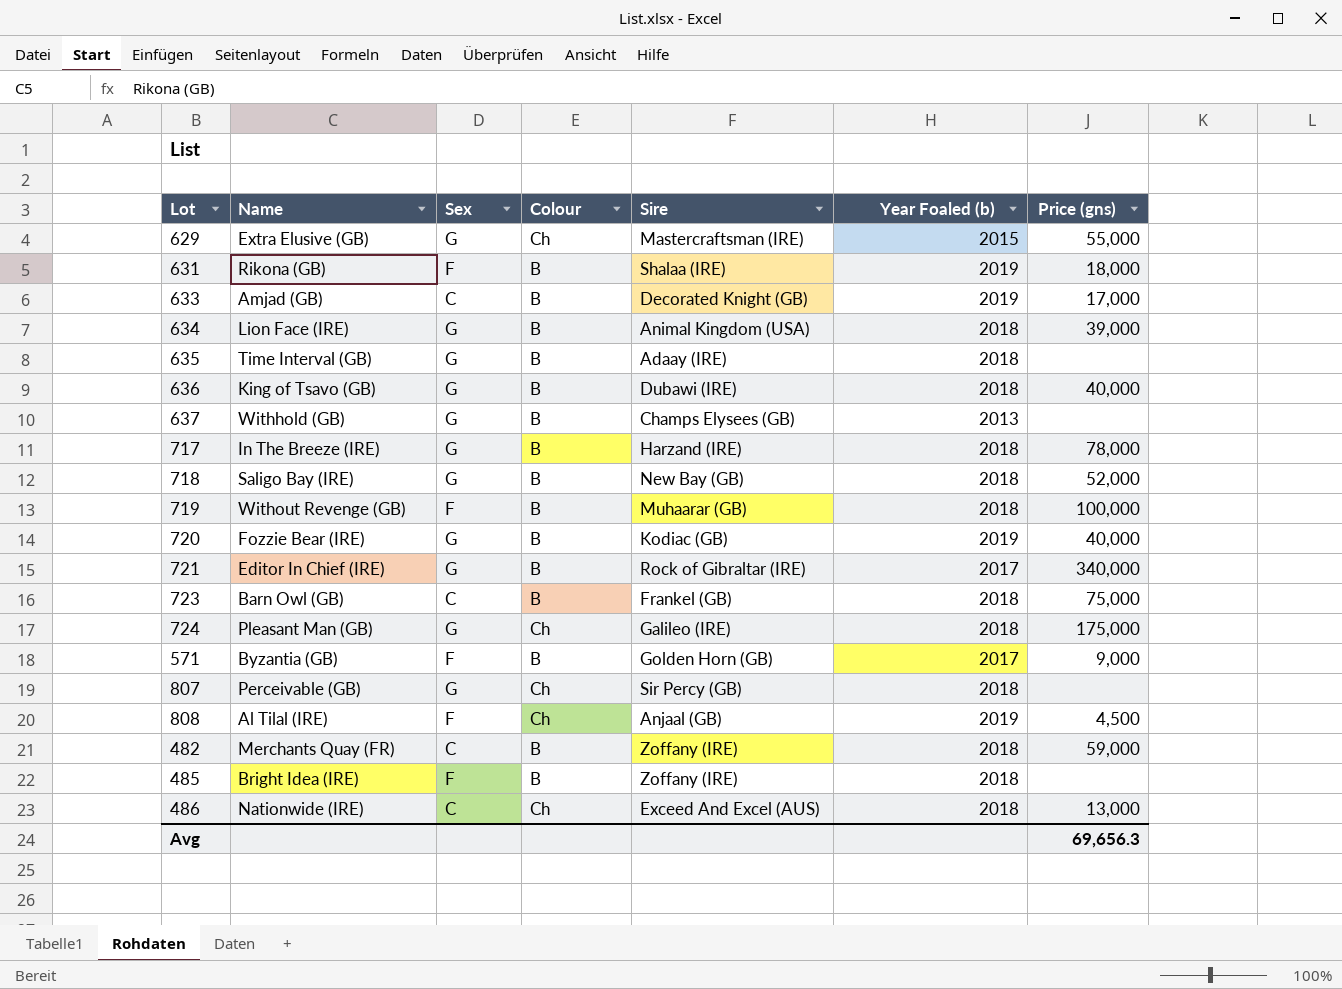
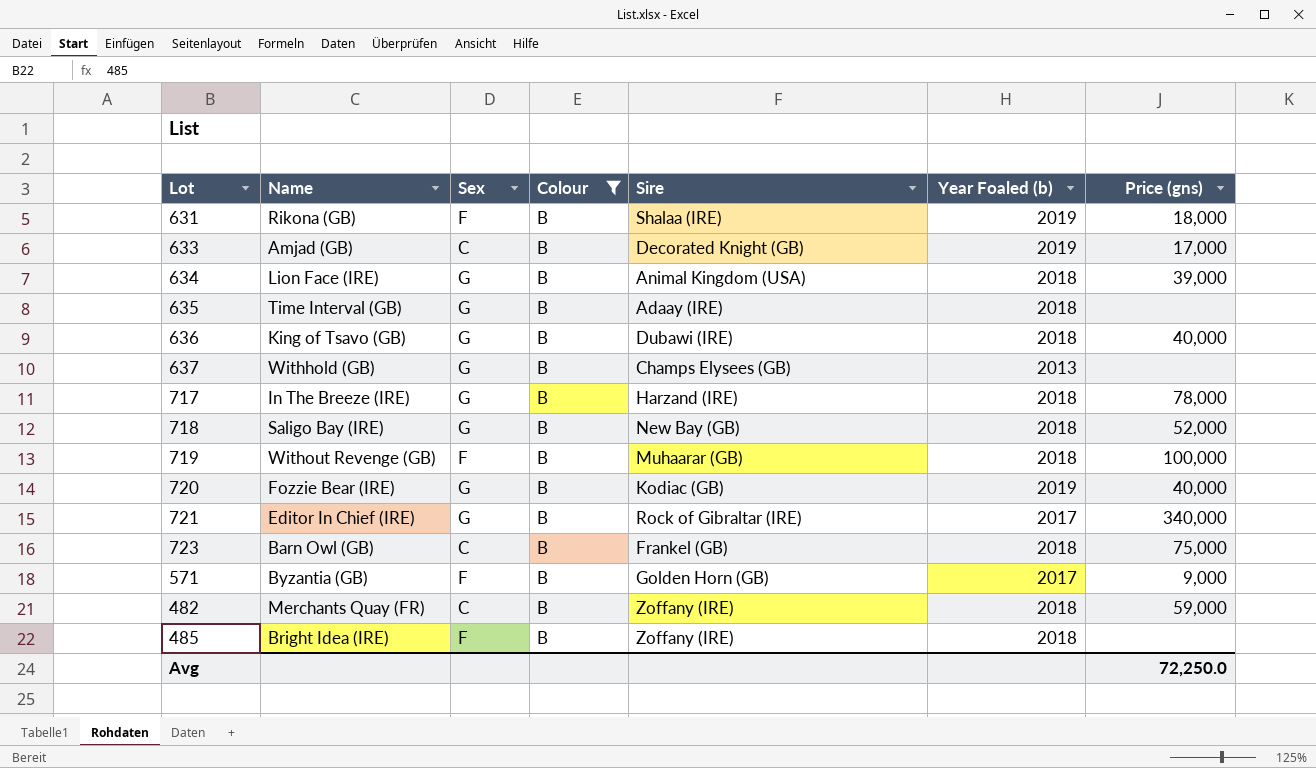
filter: none -> Colour = B
Avg | Price (gns): 69,656.3 -> 72,250.0

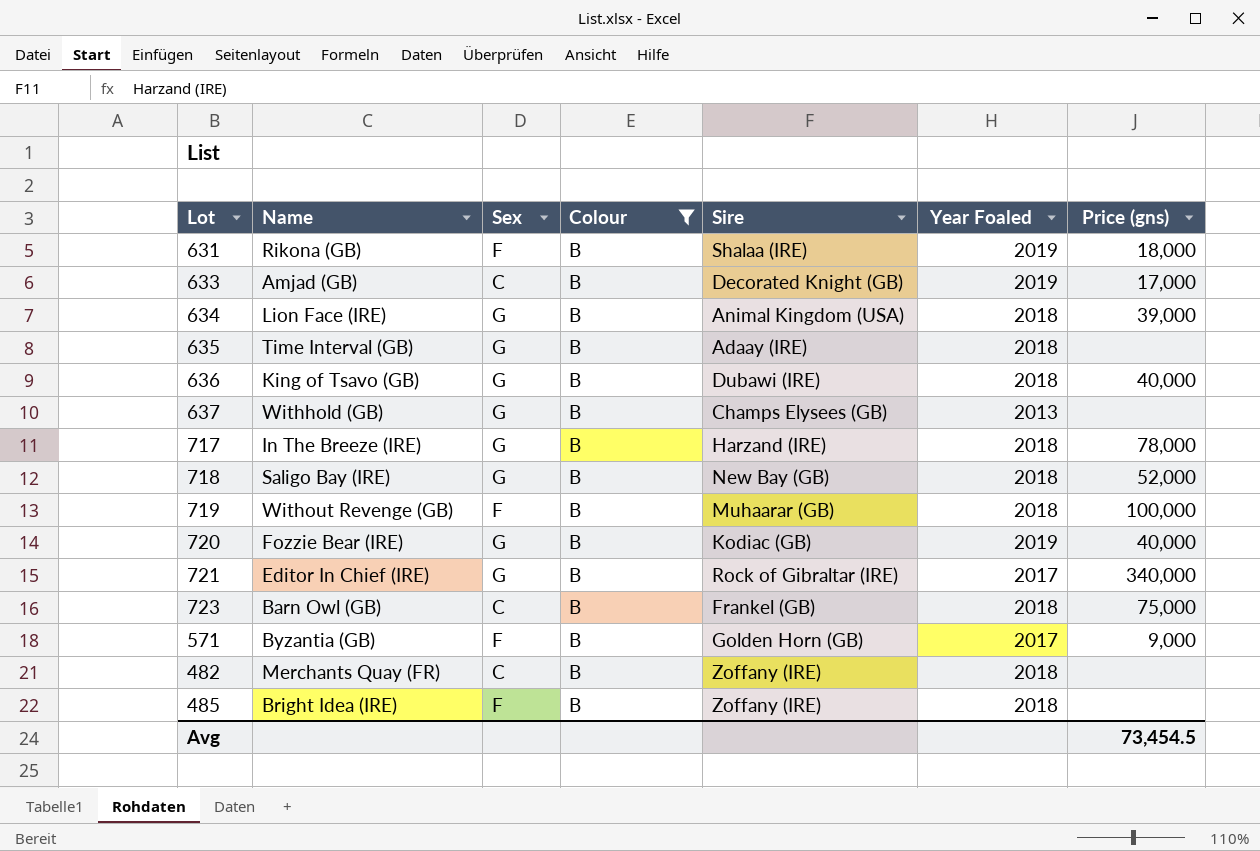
column name: Year Foaled (b) -> Year Foaled
482 | Price (gns): 59,000 -> none
Avg | Price (gns): 72,250.0 -> 73,454.5

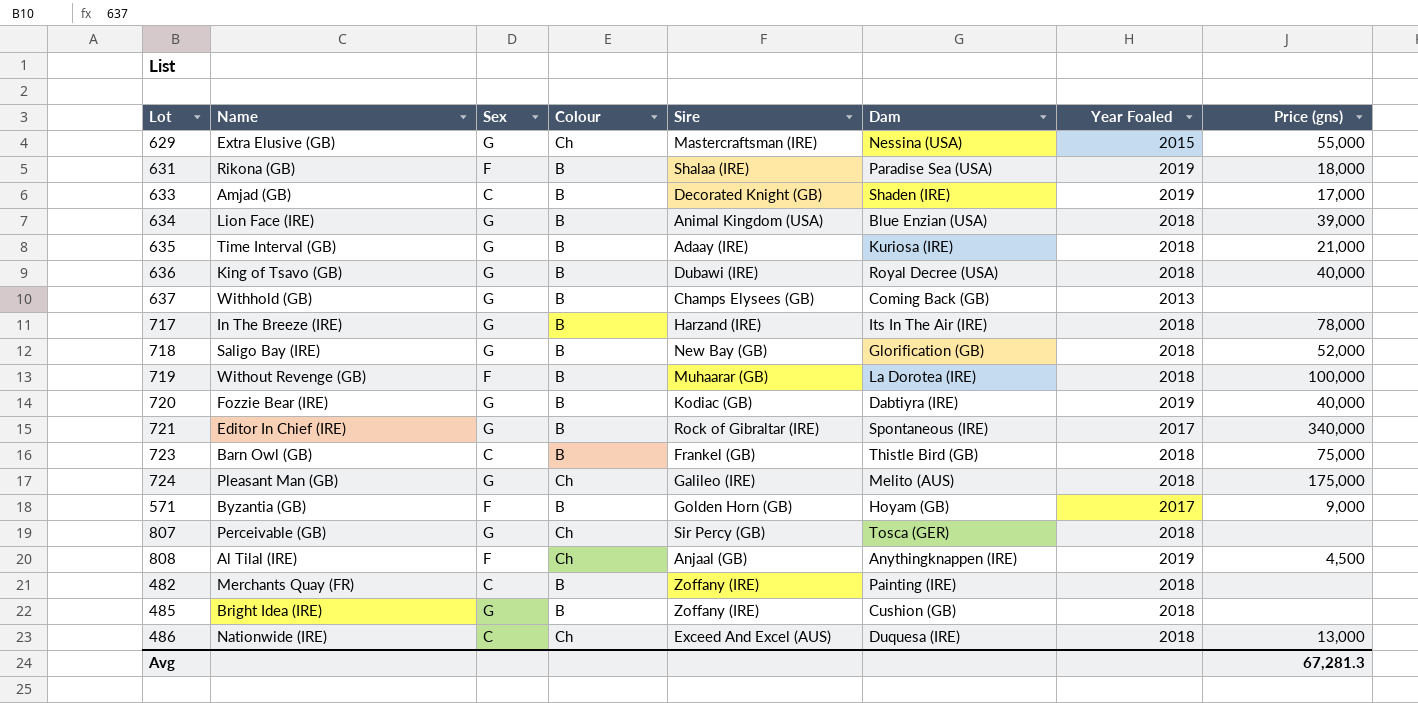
filter: Colour = B -> none
column Dam | position: none -> 6
635 | Price (gns): none -> 21,000
485 | Sex: F -> G
Avg | Price (gns): 73,454.5 -> 67,281.3

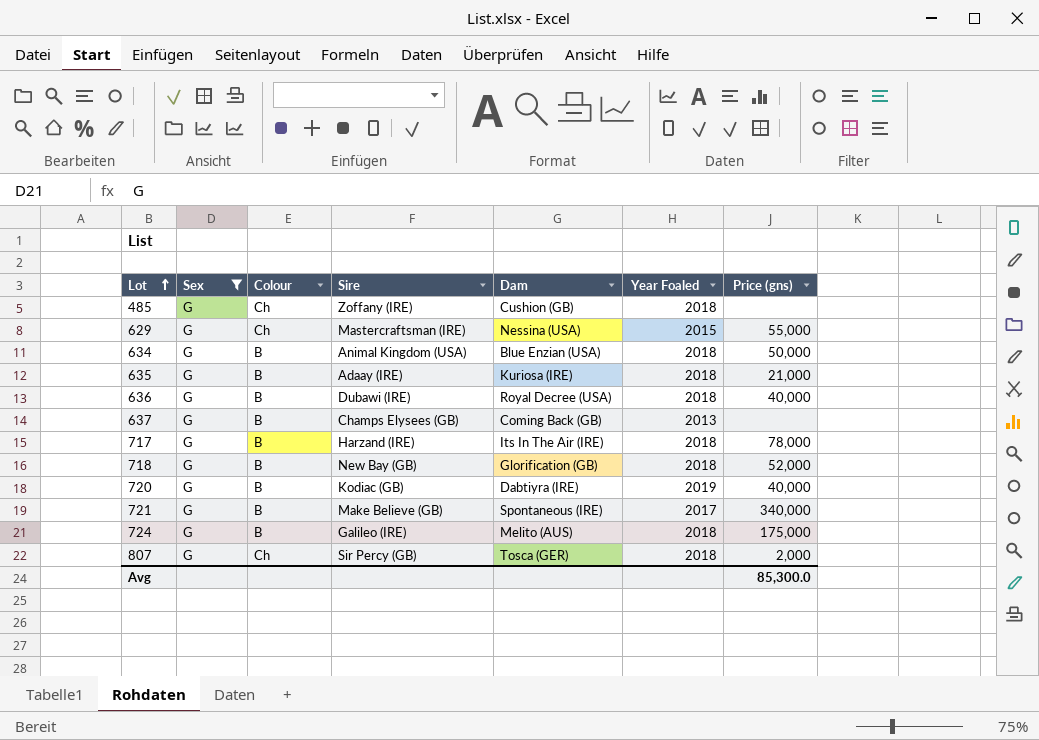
filter: none -> Sex = G
row order: none -> Lot ascending
column Name | position: 2 -> none
485 | Colour: B -> Ch
634 | Price (gns): 39,000 -> 50,000
721 | Sire: Rock of Gibraltar (IRE) -> Make Believe (GB)
724 | Colour: Ch -> B
807 | Price (gns): none -> 2,000
Avg | Price (gns): 67,281.3 -> 85,300.0

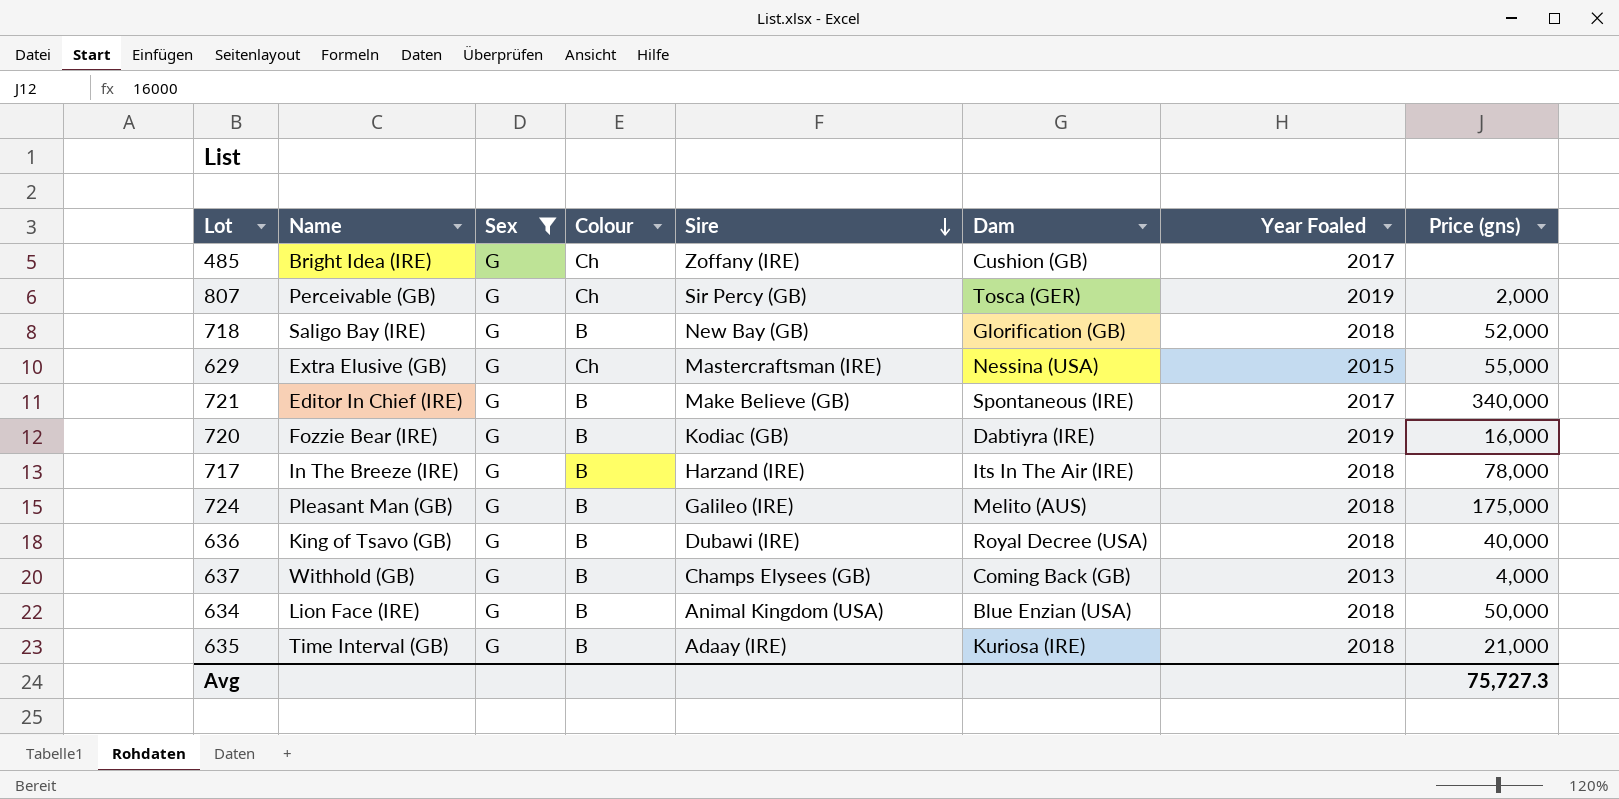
row order: Lot ascending -> Sire descending
column Name | position: none -> 2
485 | Year Foaled: 2018 -> 2017
807 | Year Foaled: 2018 -> 2019
720 | Price (gns): 40,000 -> 16,000
637 | Price (gns): none -> 4,000
Avg | Price (gns): 85,300.0 -> 75,727.3

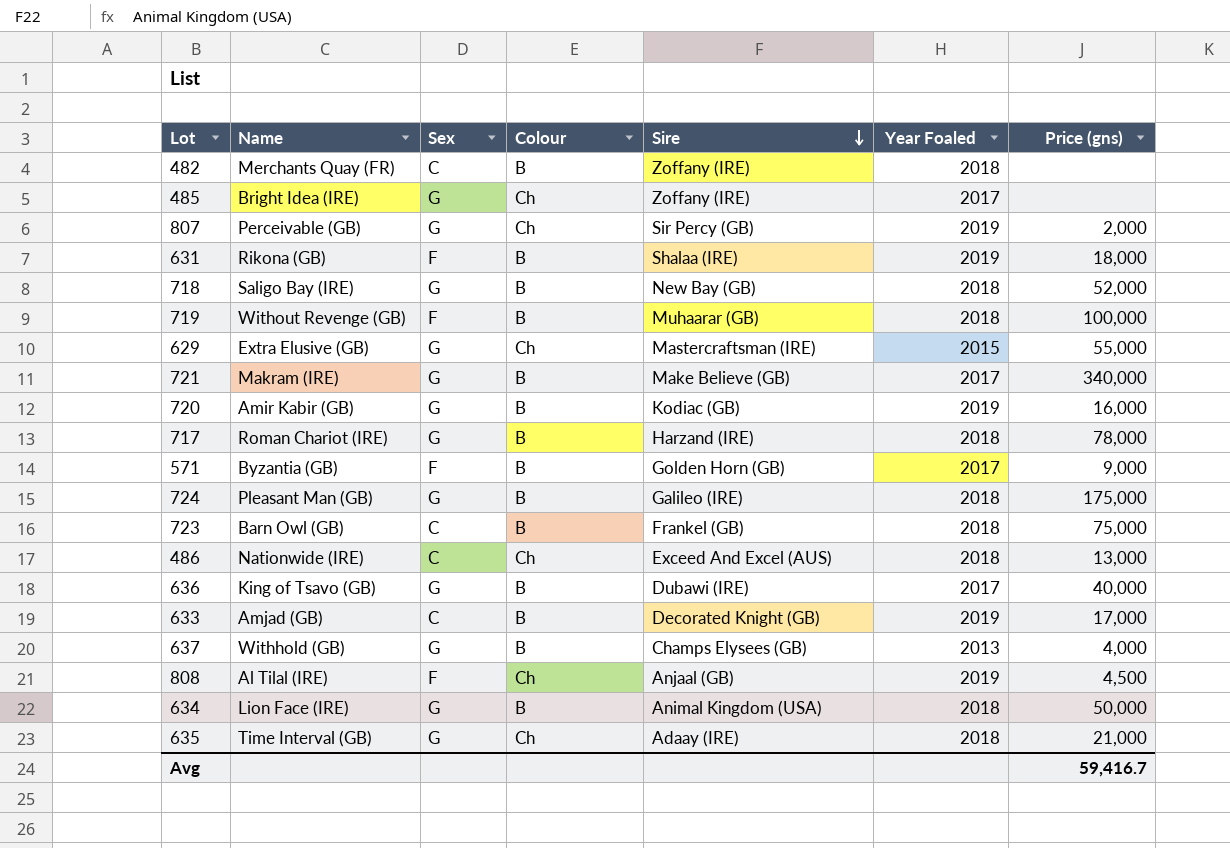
filter: Sex = G -> none
column Dam | position: 6 -> none
721 | Name: Editor In Chief (IRE) -> Makram (IRE)
720 | Name: Fozzie Bear (IRE) -> Amir Kabir (GB)
717 | Name: In The Breeze (IRE) -> Roman Chariot (IRE)
636 | Year Foaled: 2018 -> 2017
635 | Colour: B -> Ch
Avg | Price (gns): 75,727.3 -> 59,416.7

